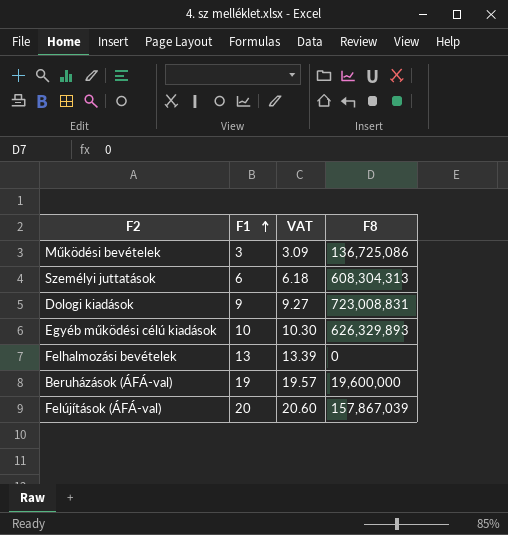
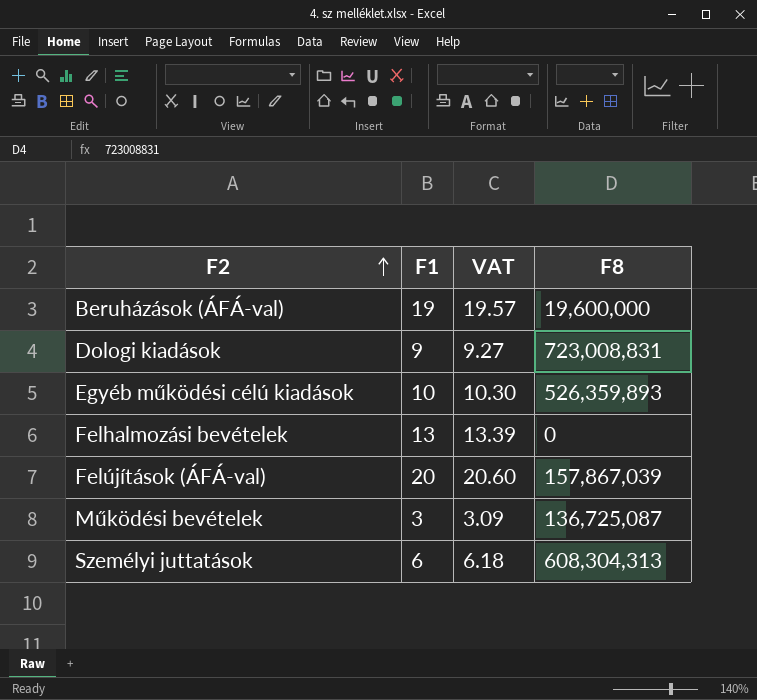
row order: F1 ascending -> F2 ascending
Egyéb működési célú kiadások | F8: 626,329,893 -> 526,359,893
Működési bevételek | F8: 136,725,086 -> 136,725,087

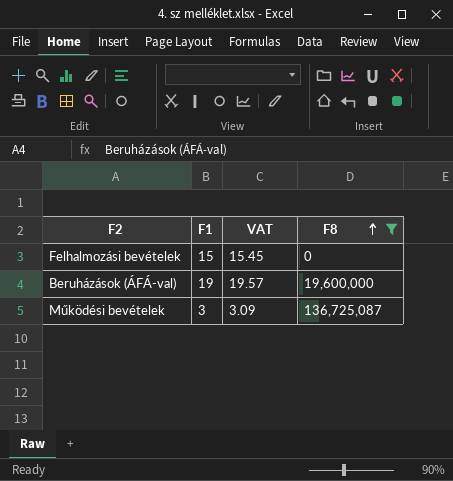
filter: none -> F8 <= 136,725,087
row order: F2 ascending -> F8 ascending
Felhalmozási bevételek | F1: 13 -> 15
Felhalmozási bevételek | VAT: 13.39 -> 15.45

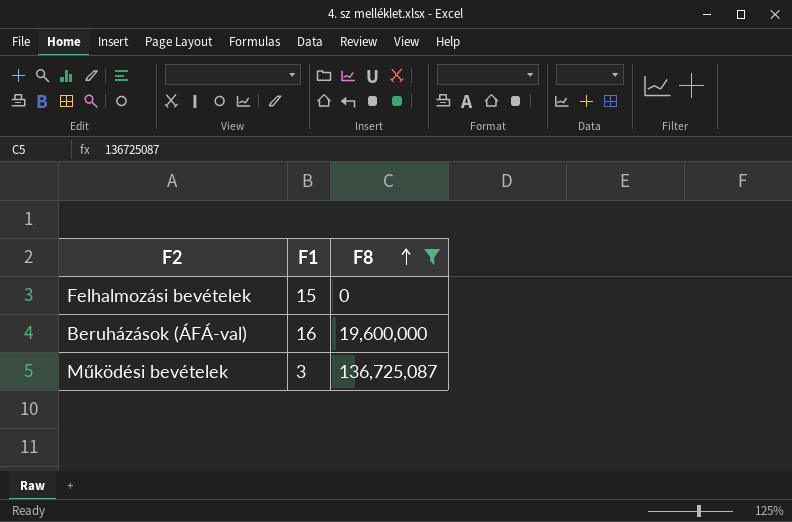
column VAT | formula: [F1] * 1.03 -> none
Beruházások (ÁFÁ-val) | F1: 19 -> 16

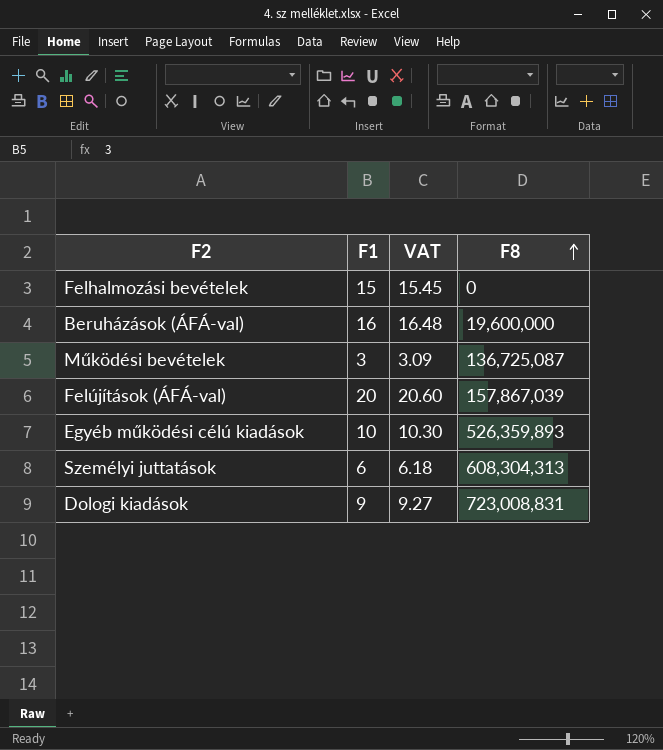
filter: F8 <= 136,725,087 -> none
column VAT | formula: none -> [F1] * 1.03

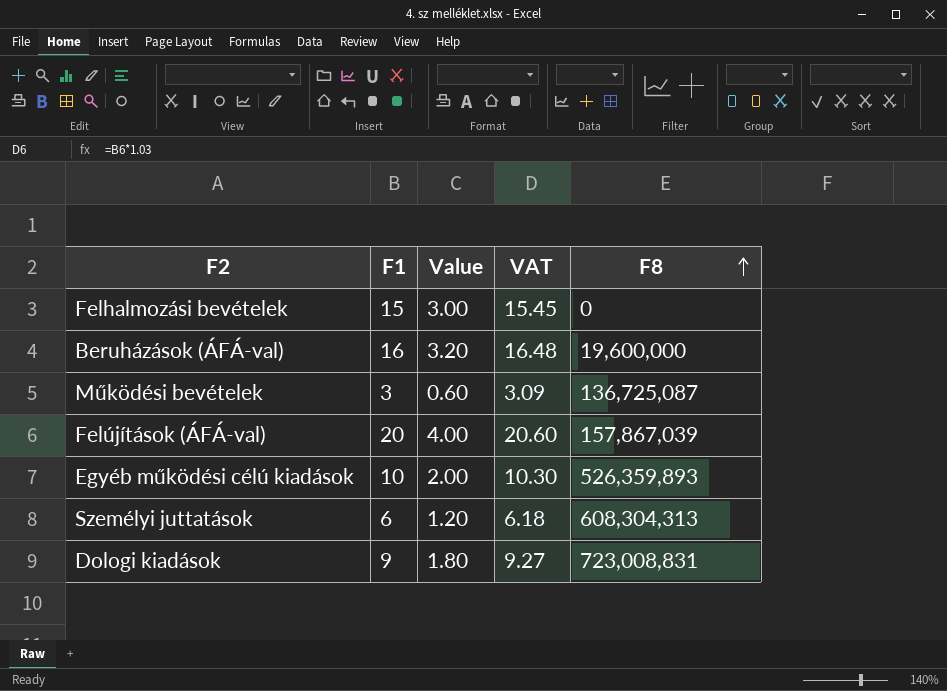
column Value | formula: none -> [F1] * 0.2

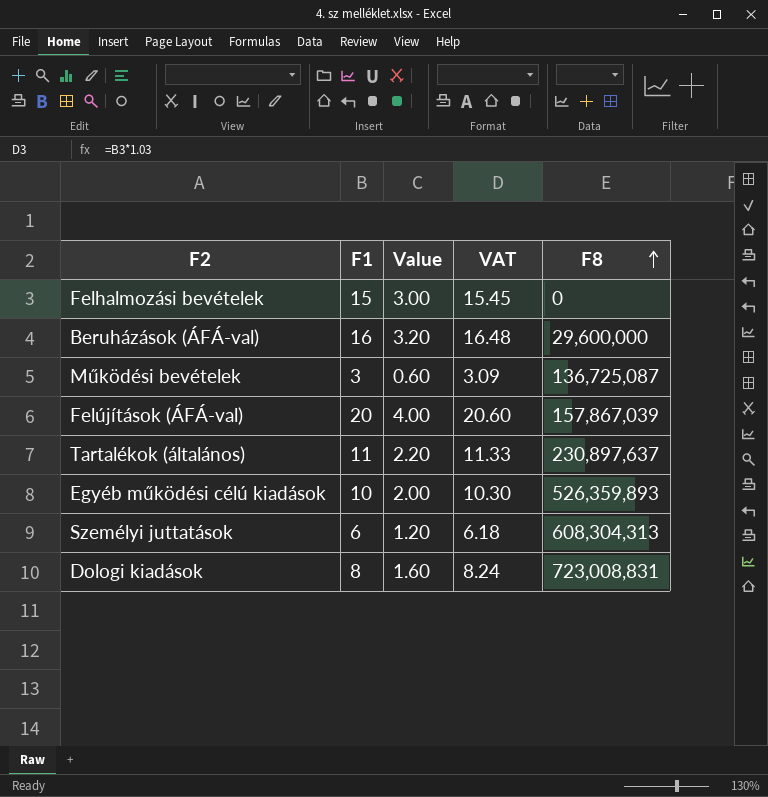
Beruházások (ÁFÁ-val) | F8: 19,600,000 -> 29,600,000
row Tartalékok (általános): none -> 11 | 2.20 | 11.33 | 230,897,637
Dologi kiadások | F1: 9 -> 8
Dologi kiadások | Value: 1.80 -> 1.60
Dologi kiadások | VAT: 9.27 -> 8.24

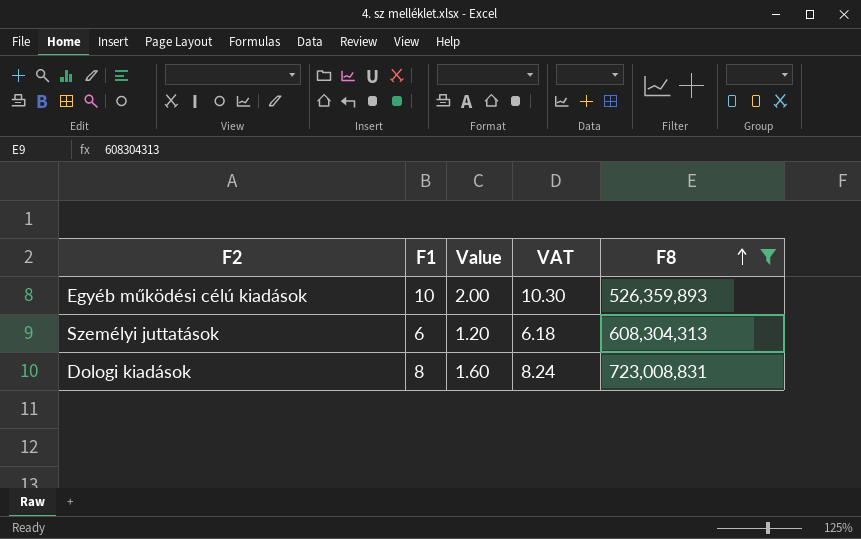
filter: none -> F8 >= 526,359,893

